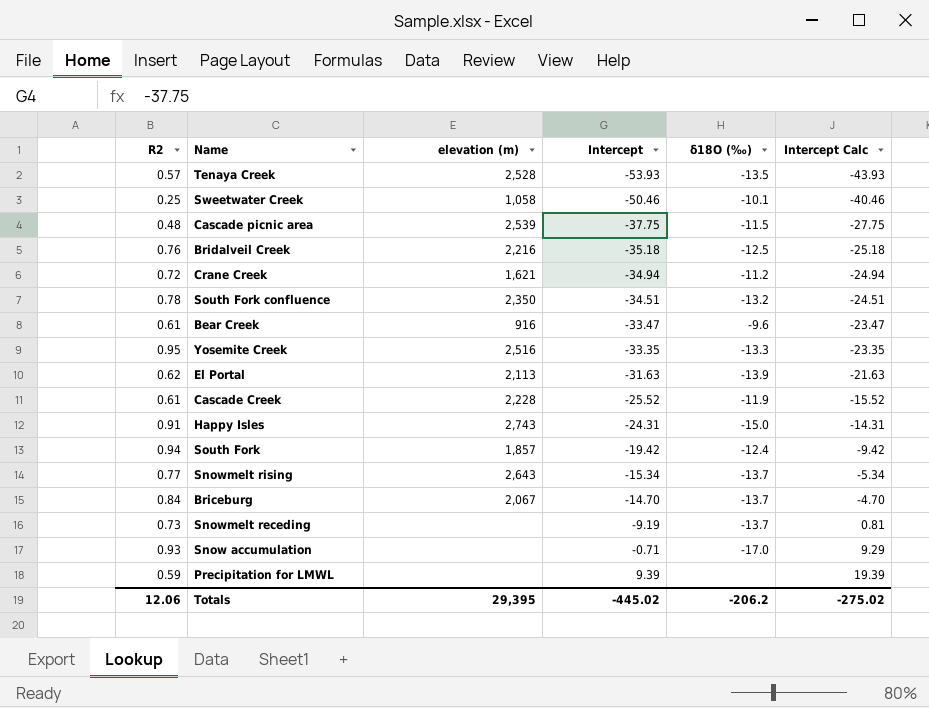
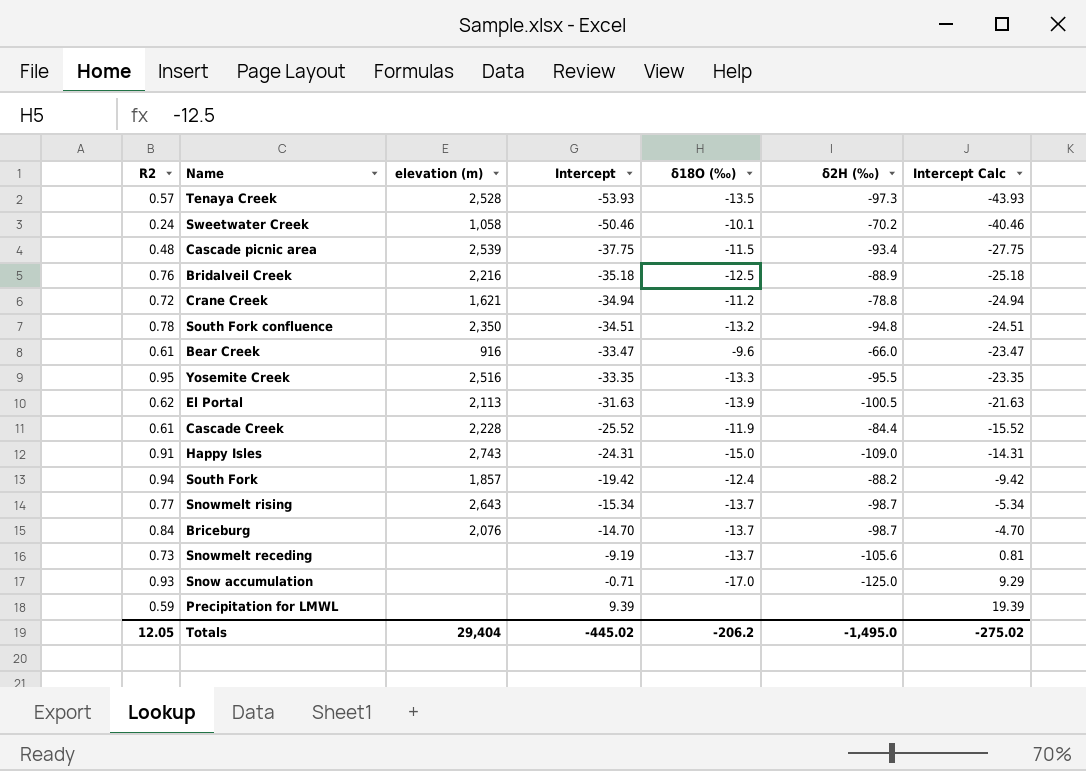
column δ2H (‰) | position: none -> 6
Sweetwater Creek | R2: 0.25 -> 0.24
Briceburg | elevation (m): 2,067 -> 2,076
Totals | R2: 12.06 -> 12.05
Totals | elevation (m): 29,395 -> 29,404

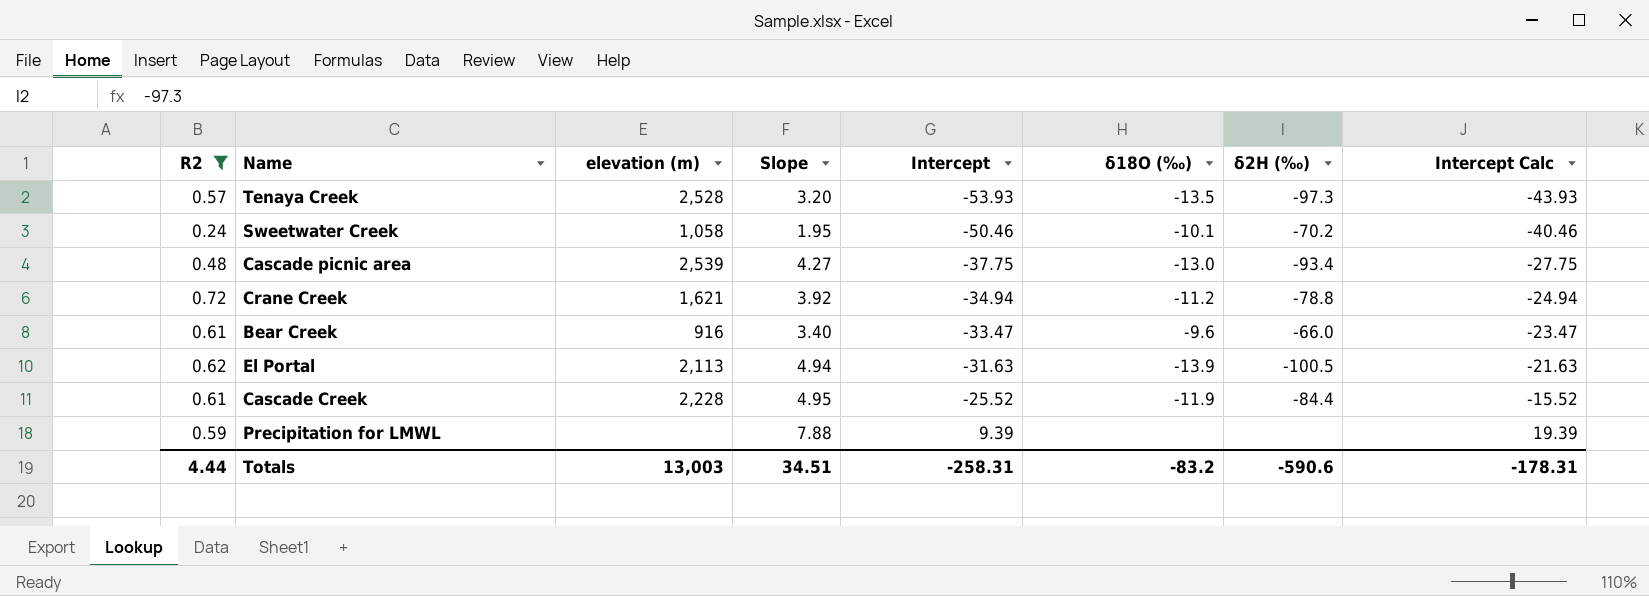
filter: none -> R2 <= 0.72
column Slope | position: none -> 4
Cascade picnic area | δ18O (‰): -11.5 -> -13.0
Totals | R2: 12.05 -> 4.44
Totals | elevation (m): 29,404 -> 13,003
Totals | Intercept: -445.02 -> -258.31
Totals | δ18O (‰): -206.2 -> -83.2
Totals | δ2H (‰): -1,495.0 -> -590.6
Totals | Intercept Calc: -275.02 -> -178.31

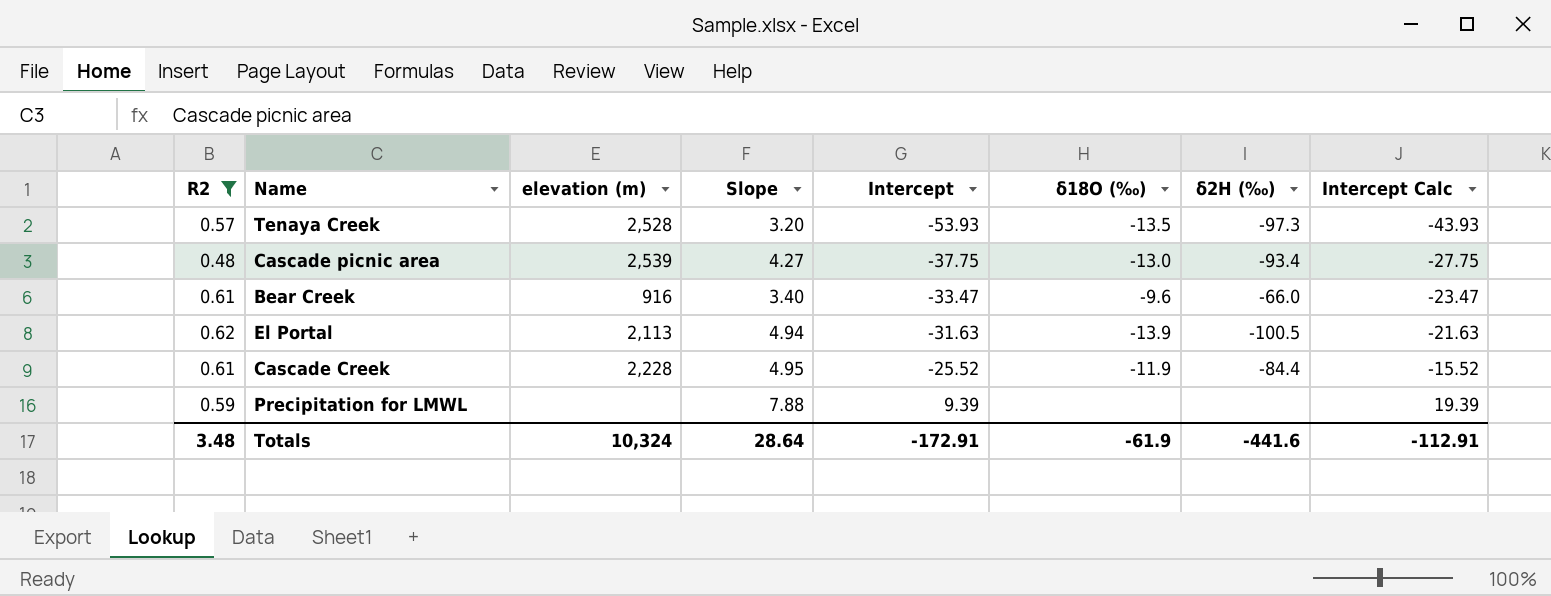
row Sweetwater Creek: 0.24 | 1,058 | 1.95 | -50.46 | -10.1 | -70.2 | -40.46 -> none
row Crane Creek: 0.72 | 1,621 | 3.92 | -34.94 | -11.2 | -78.8 | -24.94 -> none
Totals | R2: 4.44 -> 3.48
Totals | elevation (m): 13,003 -> 10,324
Totals | Slope: 34.51 -> 28.64
Totals | Intercept: -258.31 -> -172.91
Totals | δ18O (‰): -83.2 -> -61.9
Totals | δ2H (‰): -590.6 -> -441.6
Totals | Intercept Calc: -178.31 -> -112.91

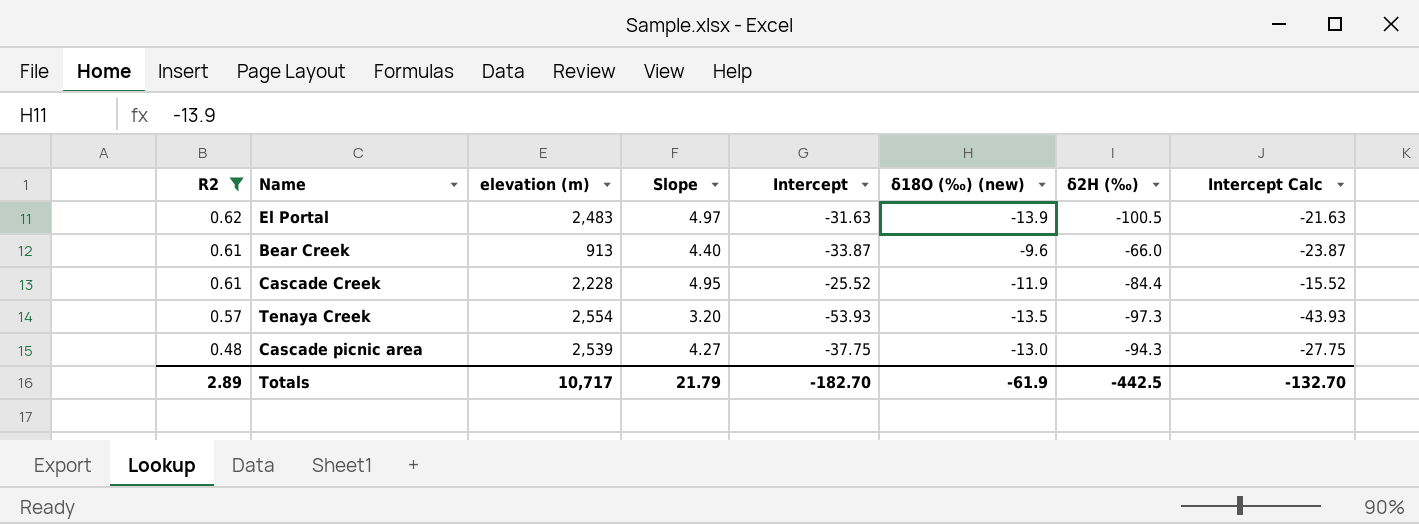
row order: Intercept ascending -> R2 descending
column name: δ18O (‰) -> δ18O (‰) (new)
row Precipitation for LMWL: 0.59 | none | 7.88 | 9.39 | none | none | 19.39 -> none
El Portal | elevation (m): 2,113 -> 2,483
El Portal | Slope: 4.94 -> 4.97
Bear Creek | elevation (m): 916 -> 913
Bear Creek | Slope: 3.40 -> 4.40
Bear Creek | Intercept: -33.47 -> -33.87
Bear Creek | Intercept Calc: -23.47 -> -23.87
Tenaya Creek | elevation (m): 2,528 -> 2,554
Cascade picnic area | δ2H (‰): -93.4 -> -94.3
Totals | R2: 3.48 -> 2.89
Totals | elevation (m): 10,324 -> 10,717
Totals | Slope: 28.64 -> 21.79
Totals | Intercept: -172.91 -> -182.70
Totals | δ2H (‰): -441.6 -> -442.5
Totals | Intercept Calc: -112.91 -> -132.70

